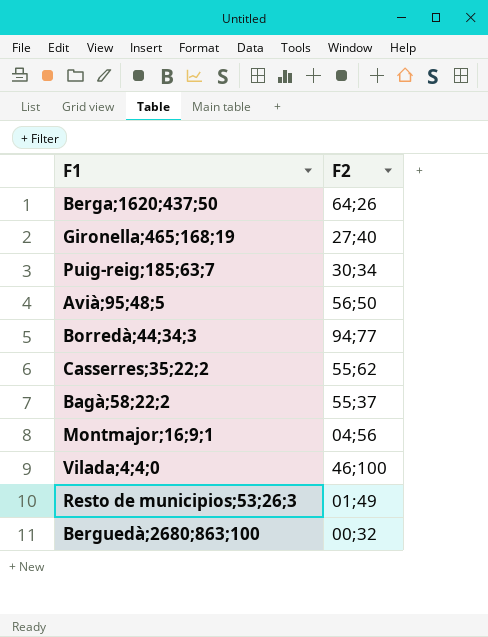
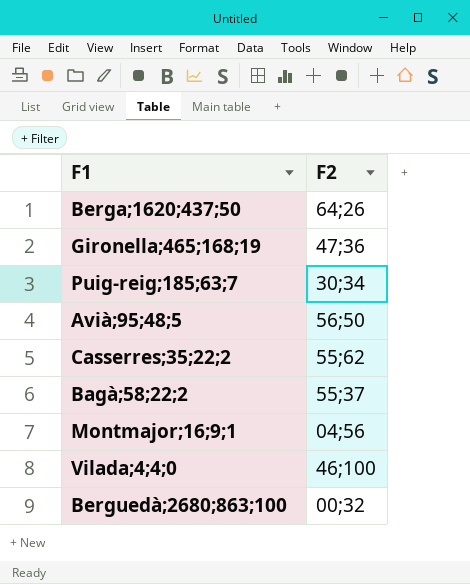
row Borredà;44;34;3: 94;77 -> none
row Resto de municipios;53;26;3: 01;49 -> none
Gironella;465;168;19 | F2: 27;40 -> 47;36

